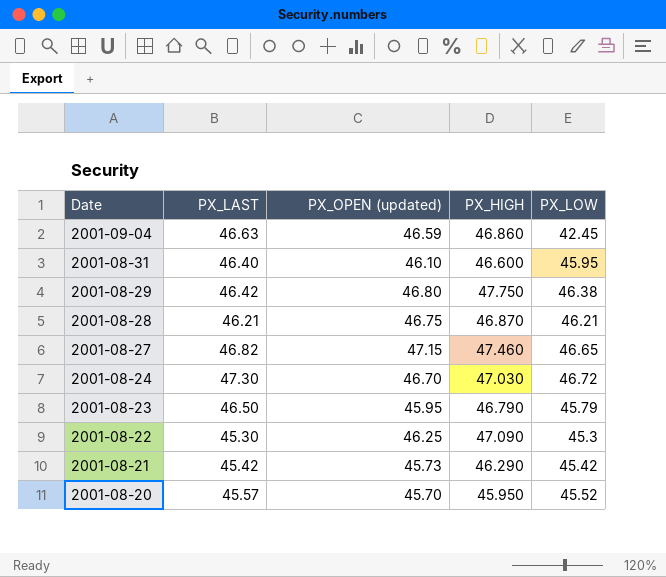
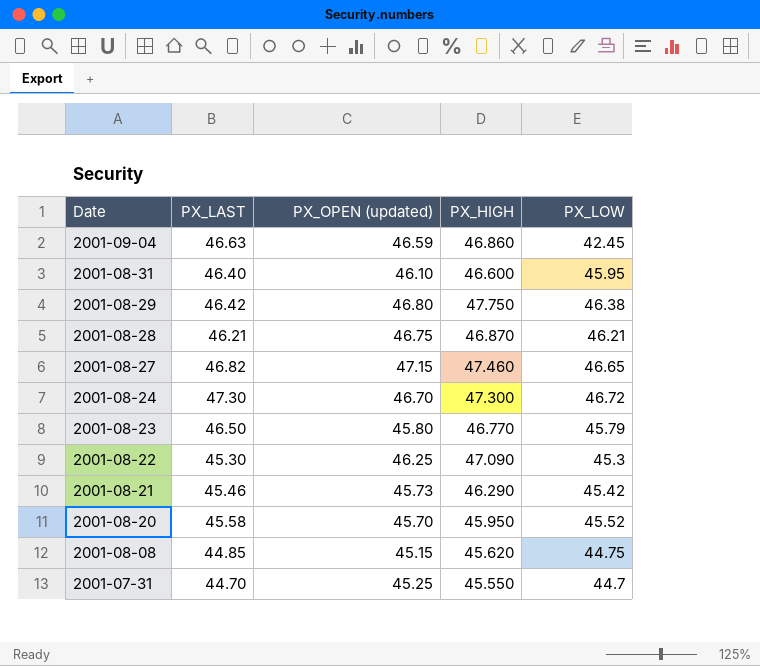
2001-08-24 | PX_HIGH: 47.030 -> 47.300
2001-08-23 | PX_OPEN (updated): 45.95 -> 45.80
2001-08-23 | PX_HIGH: 46.790 -> 46.770
2001-08-21 | PX_LAST: 45.42 -> 45.46
2001-08-20 | PX_LAST: 45.57 -> 45.58
row 2001-08-08: none -> 44.85 | 45.15 | 45.620 | 44.75
row 2001-07-31: none -> 44.70 | 45.25 | 45.550 | 44.7

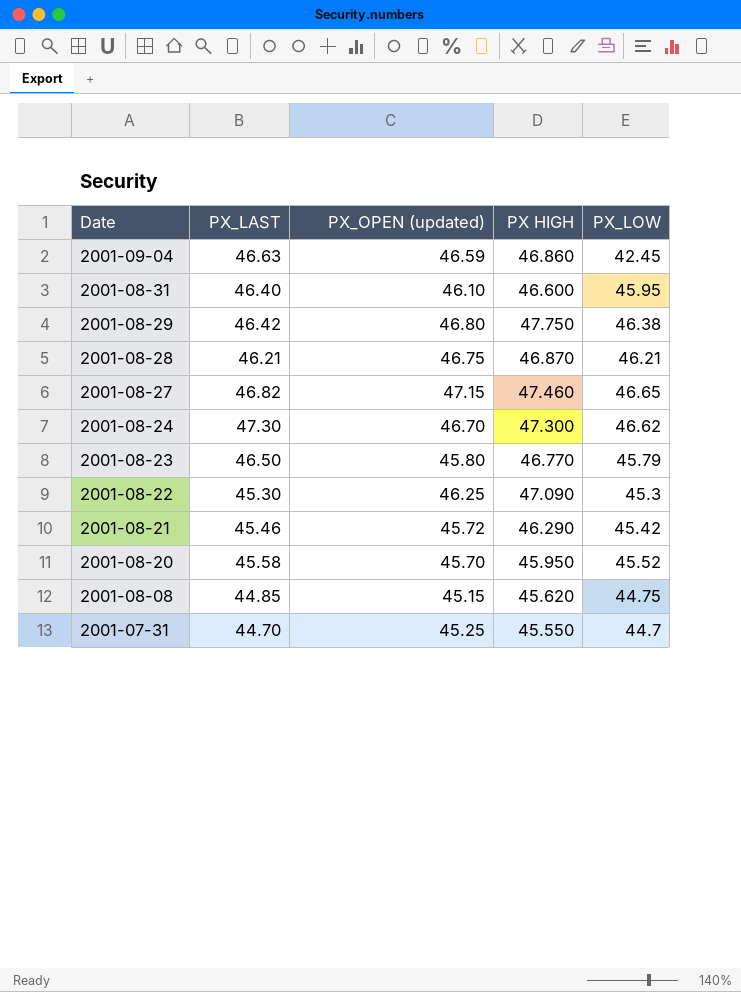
column name: PX_HIGH -> PX HIGH
2001-08-24 | PX_LOW: 46.72 -> 46.62
2001-08-21 | PX_OPEN (updated): 45.73 -> 45.72

